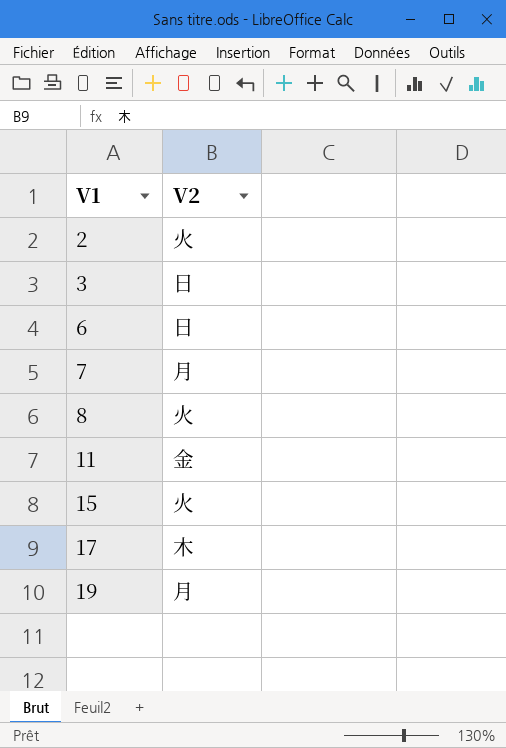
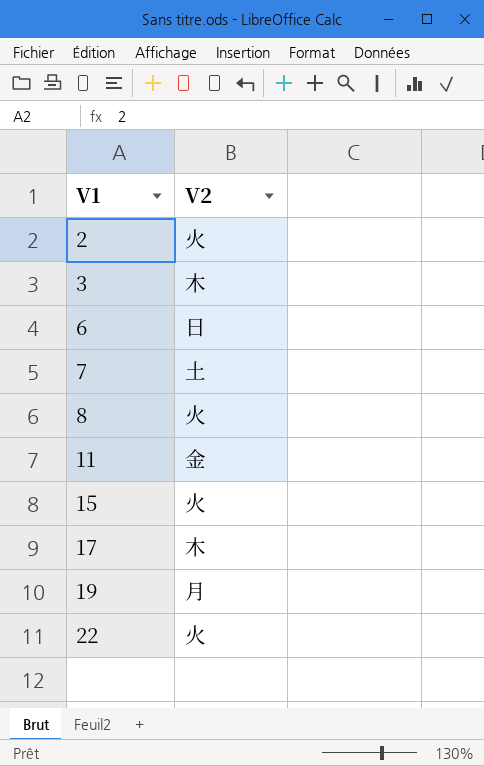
3 | V2: 日 -> 木
7 | V2: 月 -> 土
row 22: none -> 火

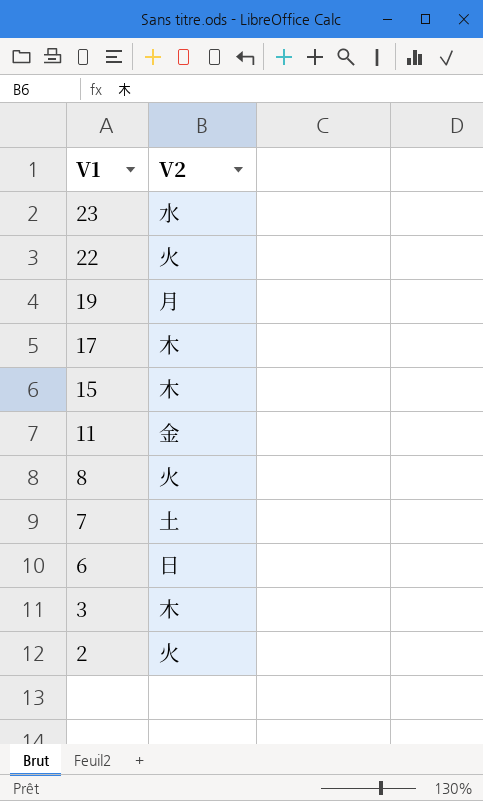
row order: V1 ascending -> V1 descending
row 23: none -> 水
15 | V2: 火 -> 木

